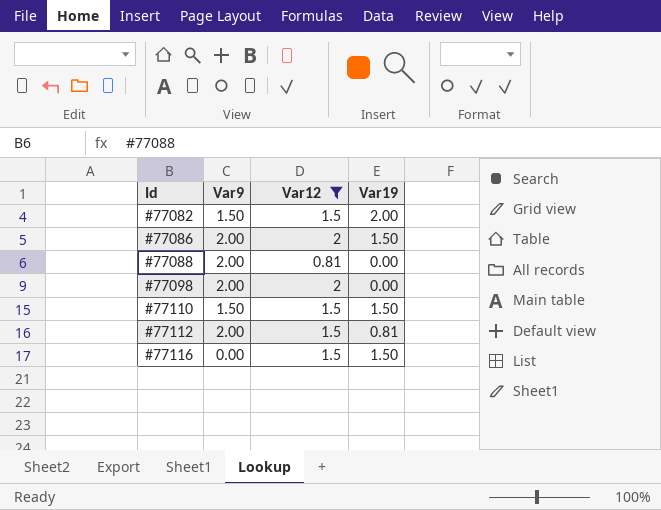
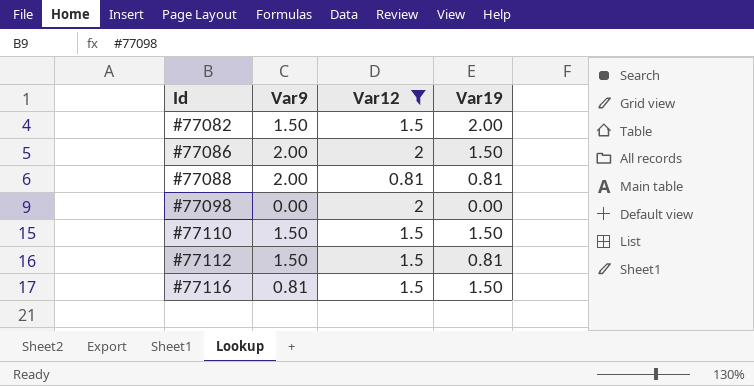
#77088 | Var19: 0.00 -> 0.81
#77098 | Var9: 2.00 -> 0.00
#77112 | Var9: 2.00 -> 1.50
#77116 | Var9: 0.00 -> 0.81

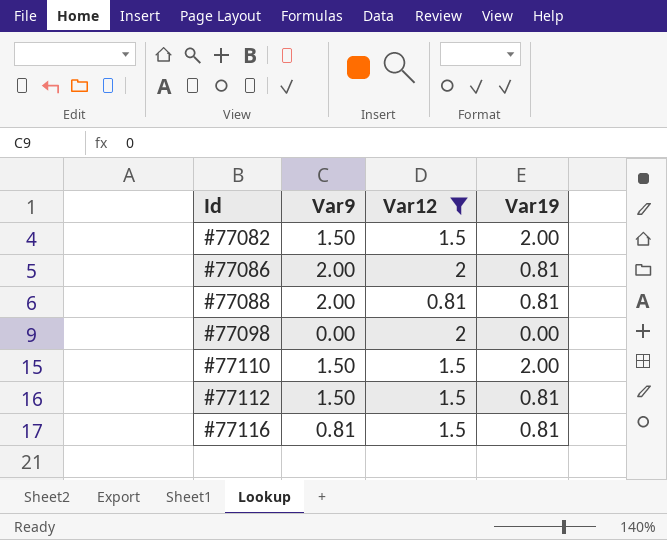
#77086 | Var19: 1.50 -> 0.81
#77110 | Var19: 1.50 -> 2.00
#77116 | Var19: 1.50 -> 0.81

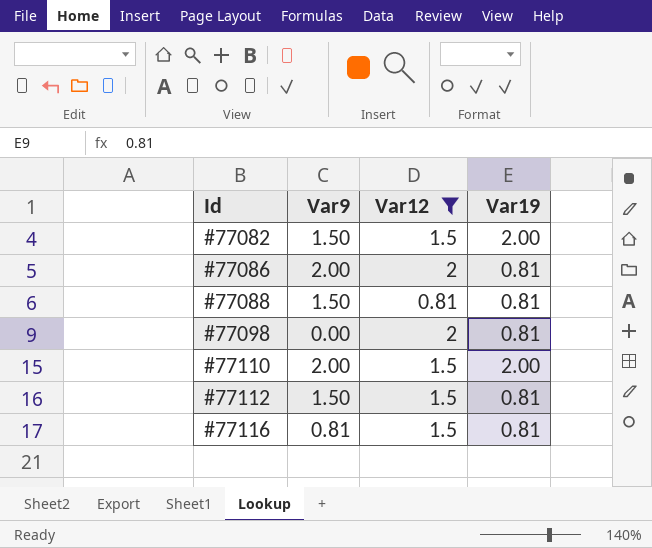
#77088 | Var9: 2.00 -> 1.50
#77098 | Var19: 0.00 -> 0.81
#77110 | Var9: 1.50 -> 2.00

